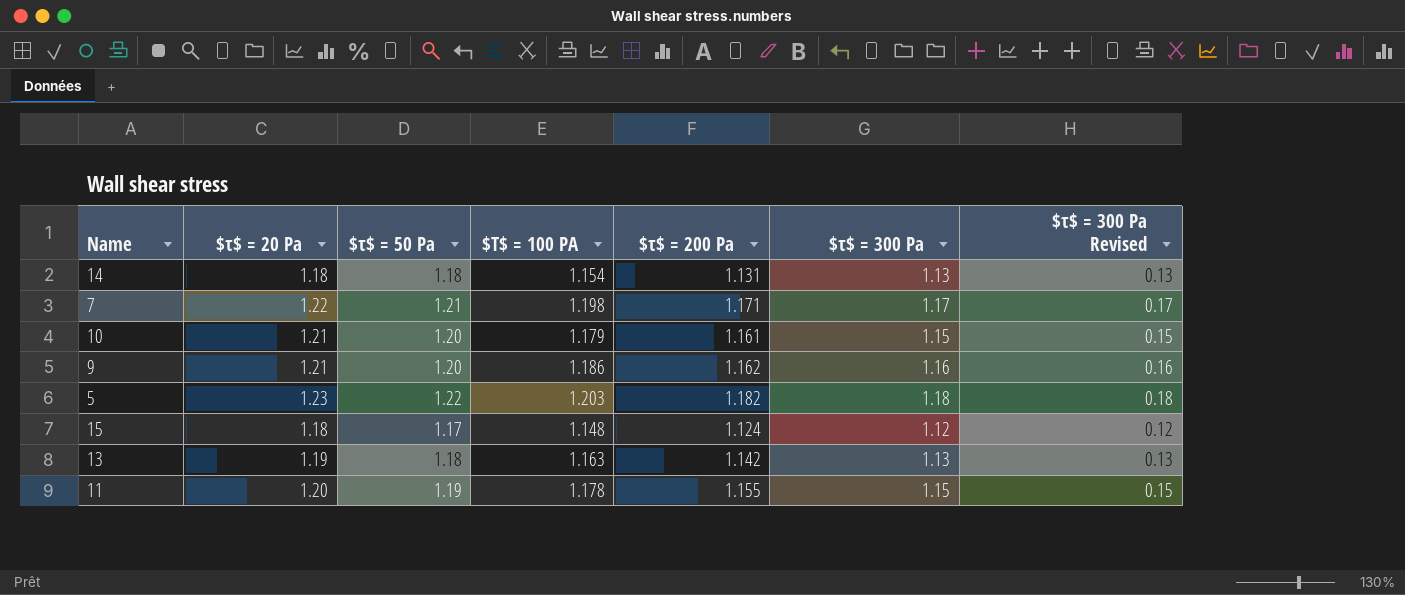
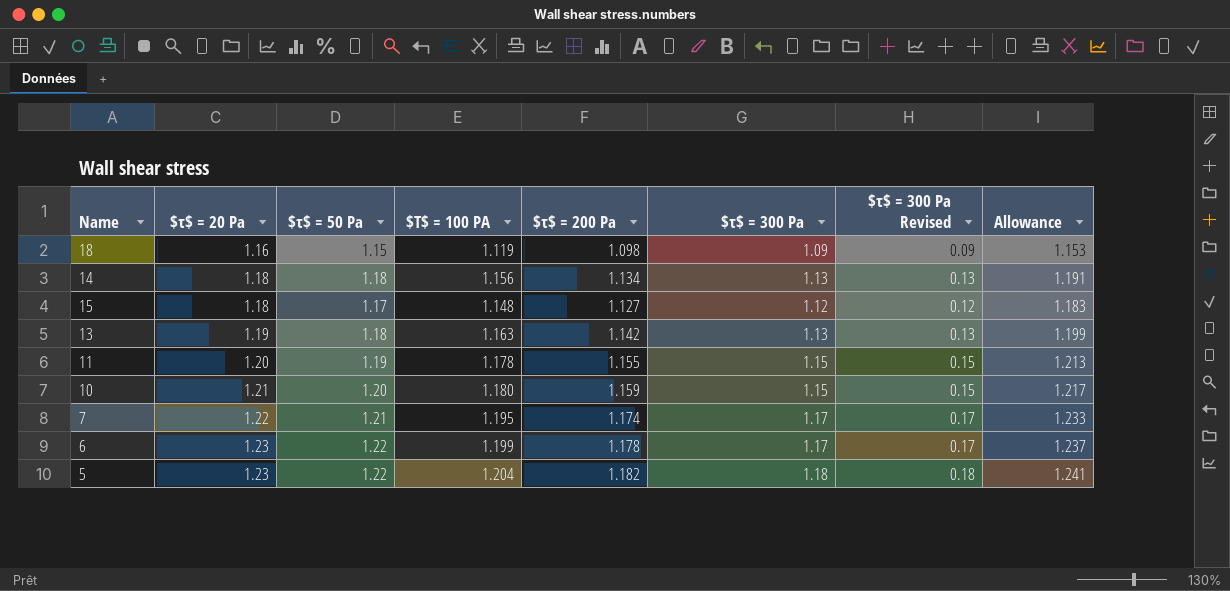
row order: none -> $τ$ = 20 Pa ascending
column Allowance | formula: none -> [$τ$ = 200 Pa] * 1.05
row 9: 1.21 | 1.20 | 1.186 | 1.162 | 1.16 | 0.16 -> none
row 18: none -> 1.16 | 1.15 | 1.119 | 1.098 | 1.09 | 0.09 | 1.153
14 | $Τ$ = 100 PA: 1.154 -> 1.156
14 | $τ$ = 200 Pa: 1.131 -> 1.134
15 | $τ$ = 200 Pa: 1.124 -> 1.127
10 | $Τ$ = 100 PA: 1.179 -> 1.180
10 | $τ$ = 200 Pa: 1.161 -> 1.159
7 | $Τ$ = 100 PA: 1.198 -> 1.195
7 | $τ$ = 200 Pa: 1.171 -> 1.174
row 6: none -> 1.23 | 1.22 | 1.199 | 1.178 | 1.17 | 0.17 | 1.237
5 | $Τ$ = 100 PA: 1.203 -> 1.204

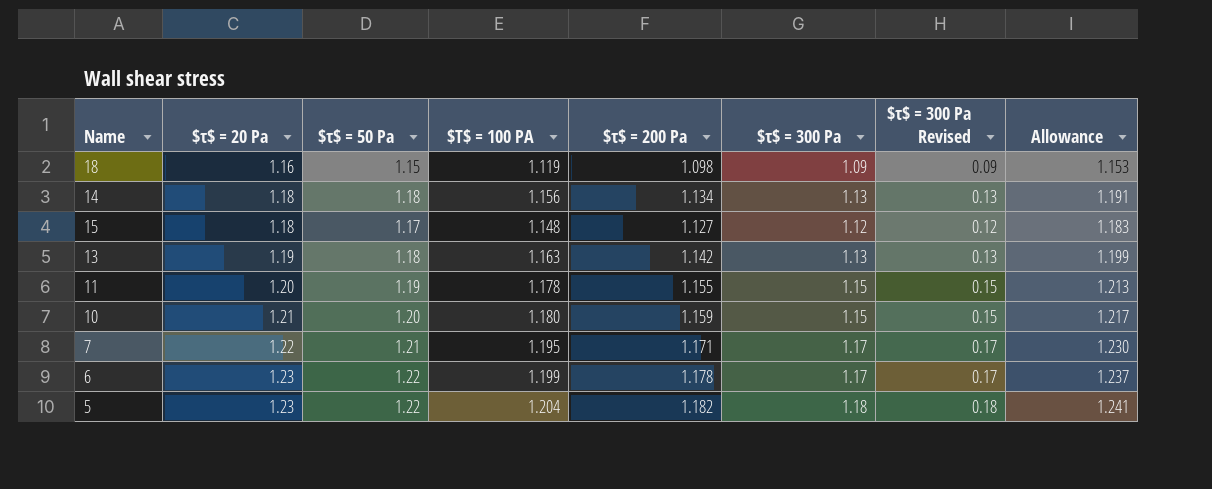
7 | $τ$ = 200 Pa: 1.174 -> 1.171
7 | Allowance: 1.233 -> 1.230

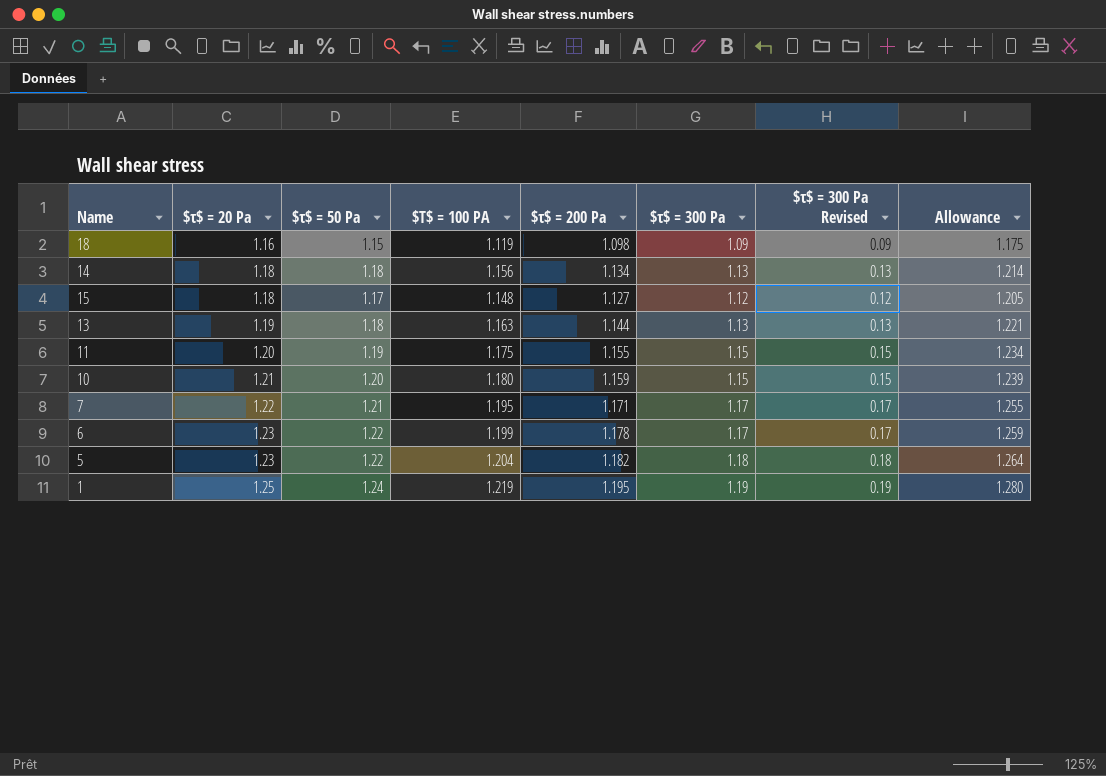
column Allowance | formula: [$τ$ = 200 Pa] * 1.05 -> [$Τ$ = 100 PA] * 1.05
13 | $τ$ = 200 Pa: 1.142 -> 1.144
11 | $Τ$ = 100 PA: 1.178 -> 1.175
row 1: none -> 1.25 | 1.24 | 1.219 | 1.195 | 1.19 | 0.19 | 1.280

